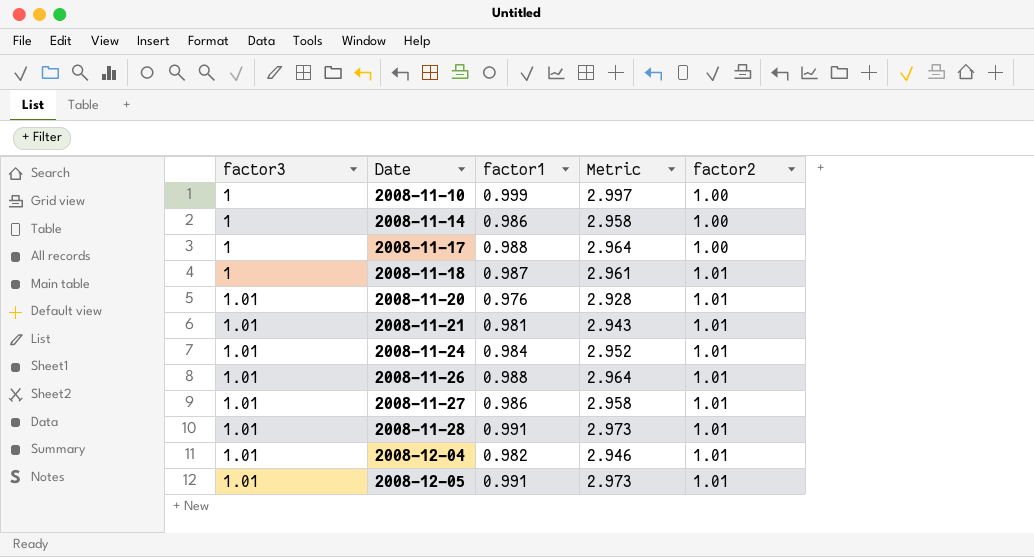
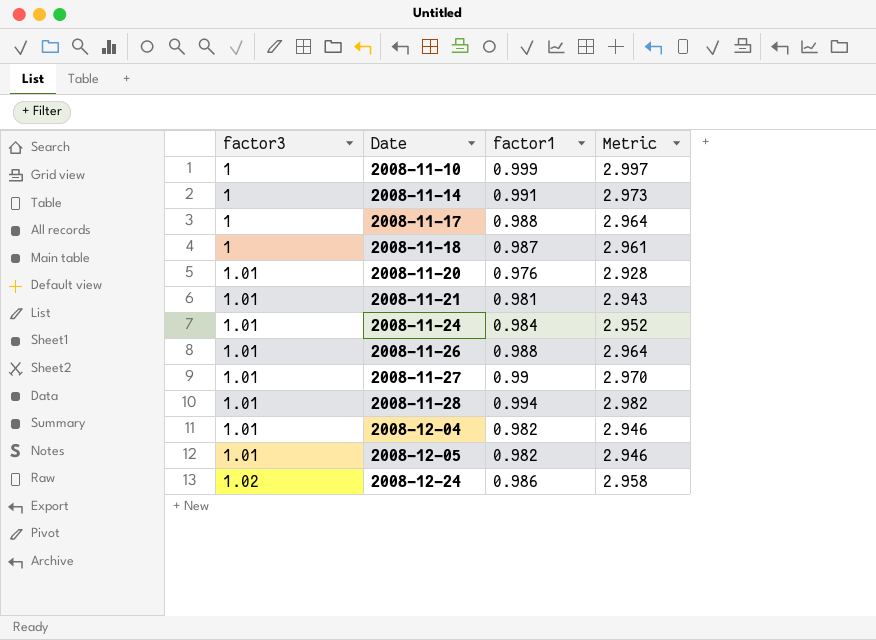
column factor2 | position: 5 -> none
2008-11-14 | factor1: 0.986 -> 0.991
2008-11-14 | Metric: 2.958 -> 2.973
2008-11-27 | factor1: 0.986 -> 0.99
2008-11-27 | Metric: 2.958 -> 2.970
2008-11-28 | factor1: 0.991 -> 0.994
2008-11-28 | Metric: 2.973 -> 2.982
2008-12-05 | factor1: 0.991 -> 0.982
2008-12-05 | Metric: 2.973 -> 2.946
row 2008-12-24: none -> 1.02 | 0.986 | 2.958

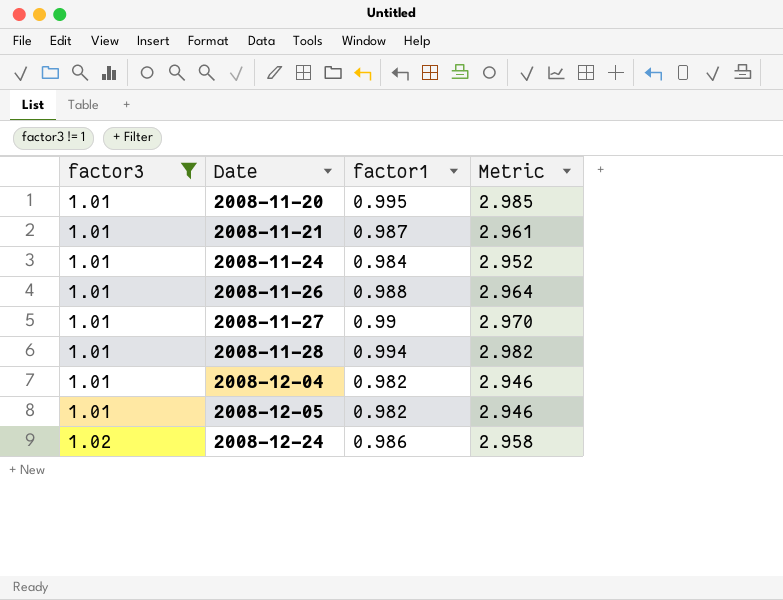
filter: none -> factor3 != 1
2008-11-20 | factor1: 0.976 -> 0.995
2008-11-20 | Metric: 2.928 -> 2.985
2008-11-21 | factor1: 0.981 -> 0.987
2008-11-21 | Metric: 2.943 -> 2.961

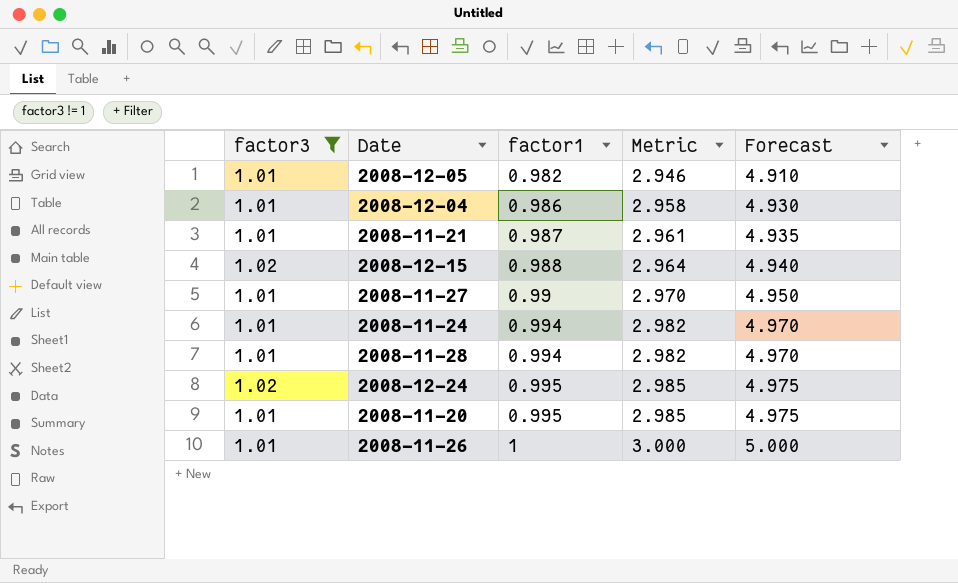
row order: factor3 ascending -> factor1 ascending
column Forecast | formula: none -> [factor1] * 5
2008-12-04 | factor1: 0.982 -> 0.986
2008-12-04 | Metric: 2.946 -> 2.958
row 2008-12-15: none -> 1.02 | 0.988 | 2.964 | 4.940
2008-11-24 | factor1: 0.984 -> 0.994
2008-11-24 | Metric: 2.952 -> 2.982
2008-12-24 | factor1: 0.986 -> 0.995
2008-12-24 | Metric: 2.958 -> 2.985
2008-11-26 | factor1: 0.988 -> 1
2008-11-26 | Metric: 2.964 -> 3.000

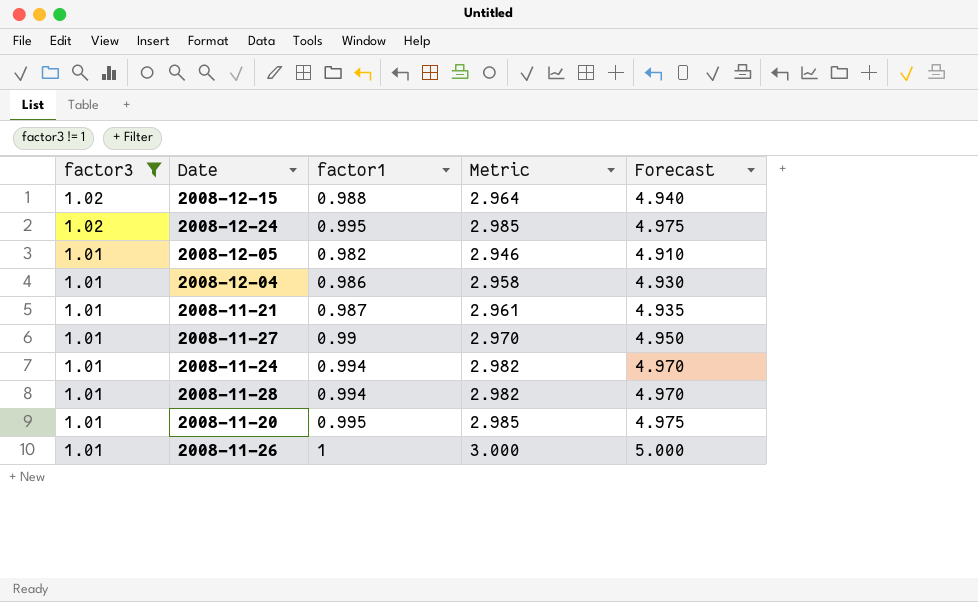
row order: factor1 ascending -> factor3 descending

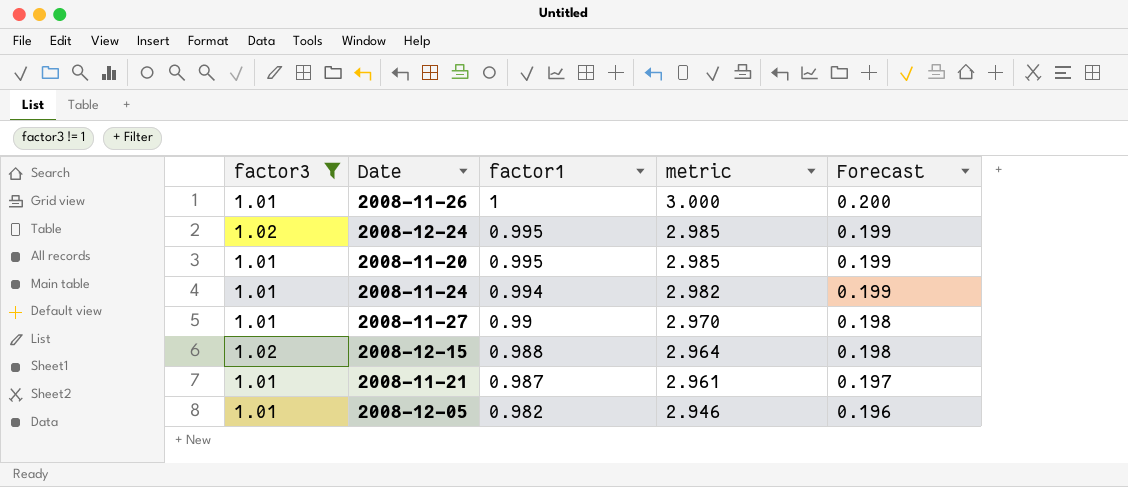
row order: factor3 descending -> factor1 descending
column name: Metric -> metric
column Forecast | formula: [factor1] * 5 -> [factor1] * 0.2
row 2008-12-04: 1.01 | 0.986 | 2.958 | 4.930 -> none
row 2008-11-28: 1.01 | 0.994 | 2.982 | 4.970 -> none

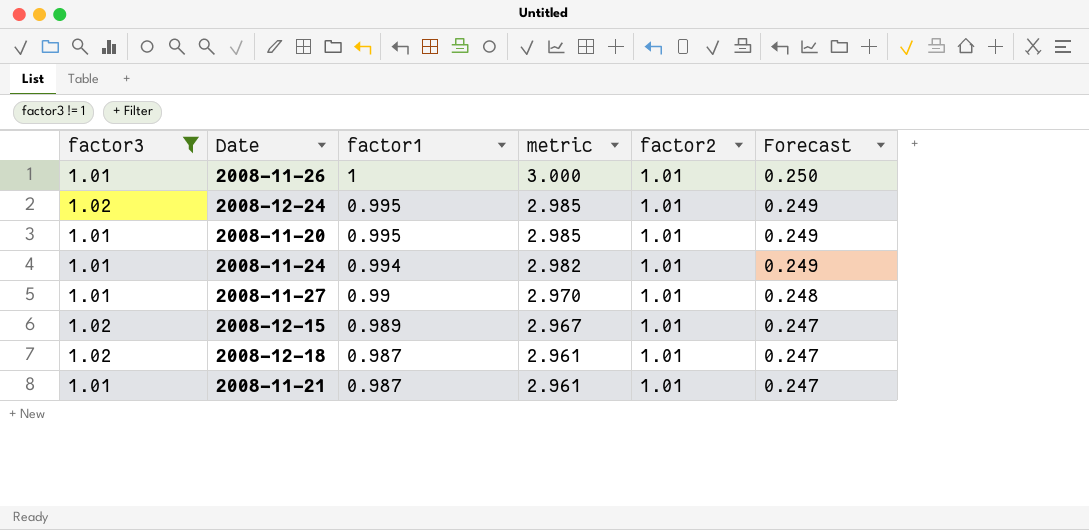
column factor2 | position: none -> 5
column Forecast | formula: [factor1] * 0.2 -> [factor1] * 0.25
row 2008-12-05: 1.01 | 0.982 | 2.946 | 0.196 -> none
2008-12-15 | factor1: 0.988 -> 0.989
2008-12-15 | metric: 2.964 -> 2.967
row 2008-12-18: none -> 1.02 | 0.987 | 2.961 | 1.01 | 0.247

